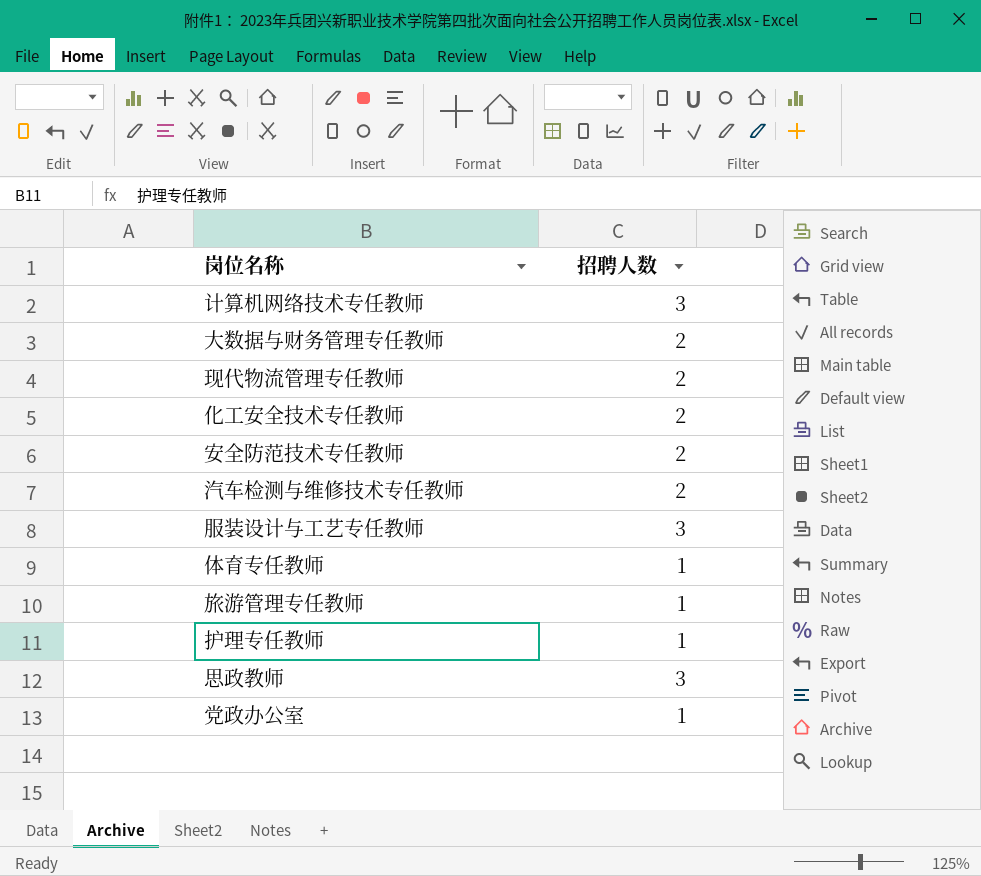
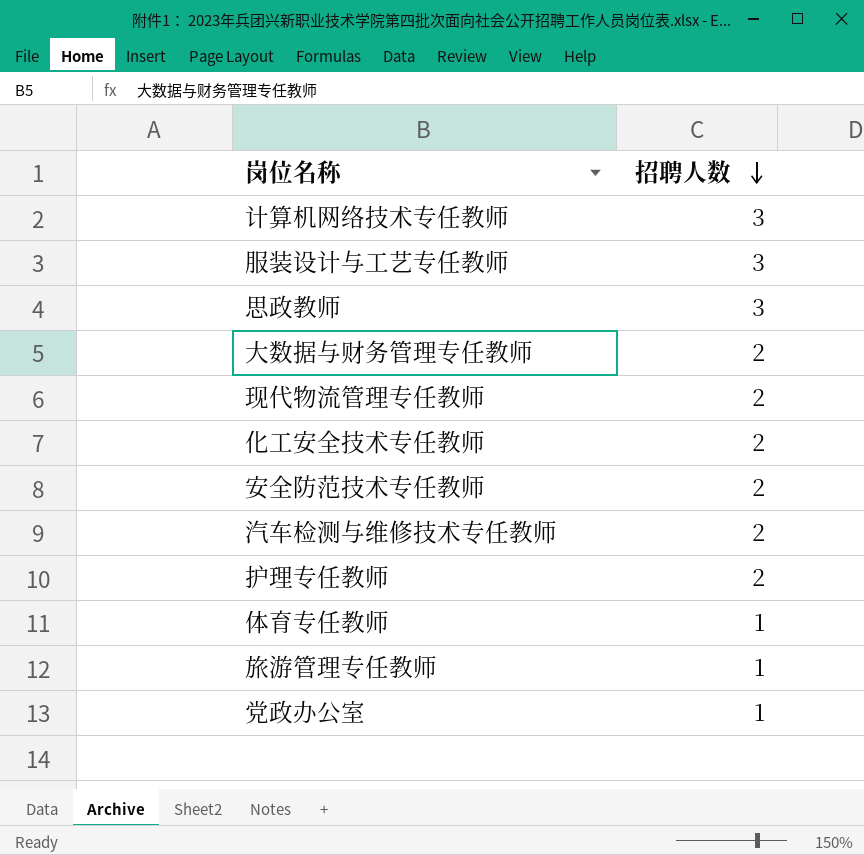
row order: none -> 招聘人数 descending
护理专任教师 | 招聘人数: 1 -> 2

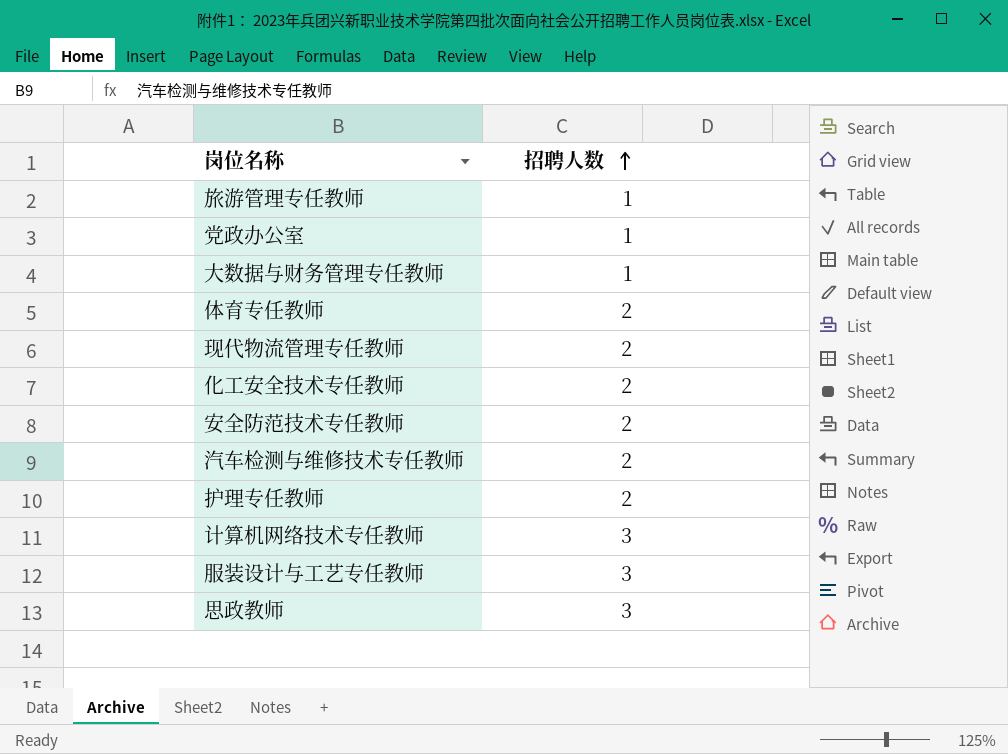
row order: 招聘人数 descending -> 招聘人数 ascending
大数据与财务管理专任教师 | 招聘人数: 2 -> 1
体育专任教师 | 招聘人数: 1 -> 2

